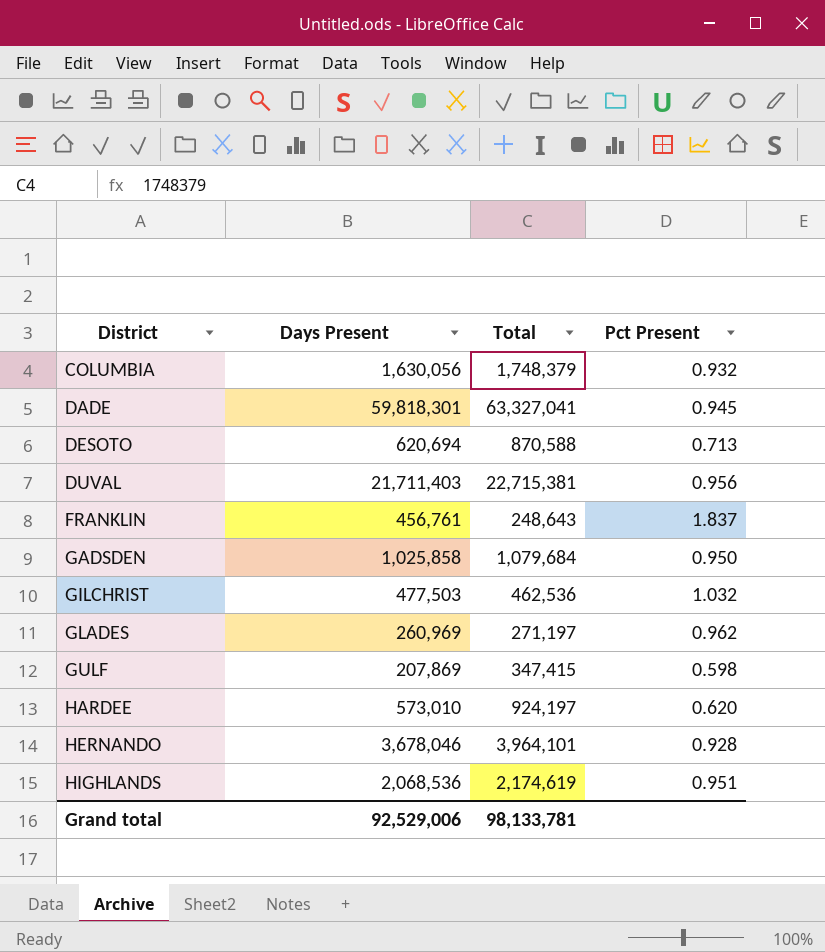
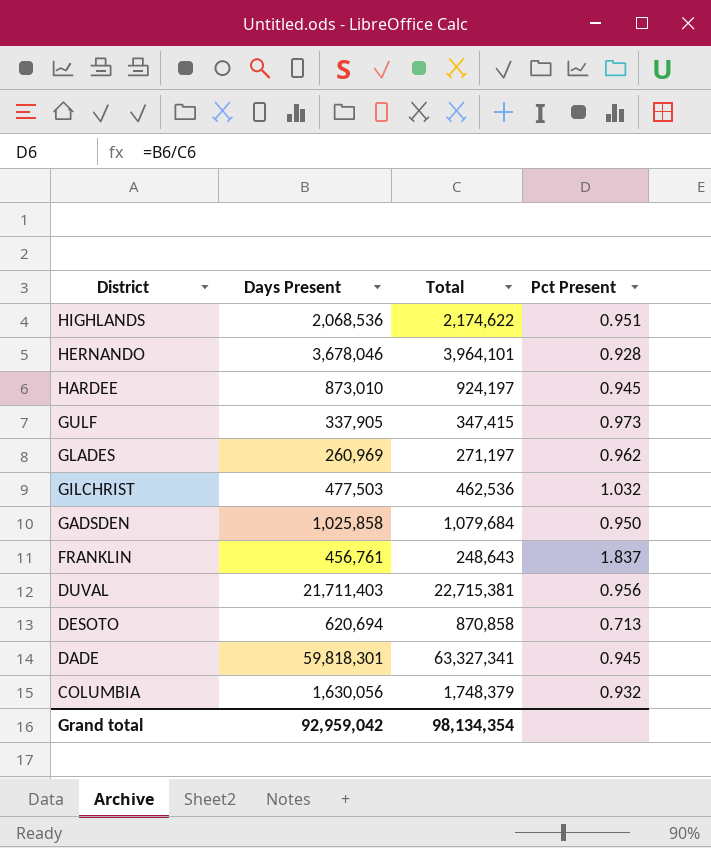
row order: District ascending -> District descending
HIGHLANDS | Total: 2,174,619 -> 2,174,622
HARDEE | Days Present: 573,010 -> 873,010
HARDEE | Pct Present: 0.620 -> 0.945
GULF | Days Present: 207,869 -> 337,905
GULF | Pct Present: 0.598 -> 0.973
DESOTO | Total: 870,588 -> 870,858
DADE | Total: 63,327,041 -> 63,327,341
Grand total | Days Present: 92,529,006 -> 92,959,042
Grand total | Total: 98,133,781 -> 98,134,354

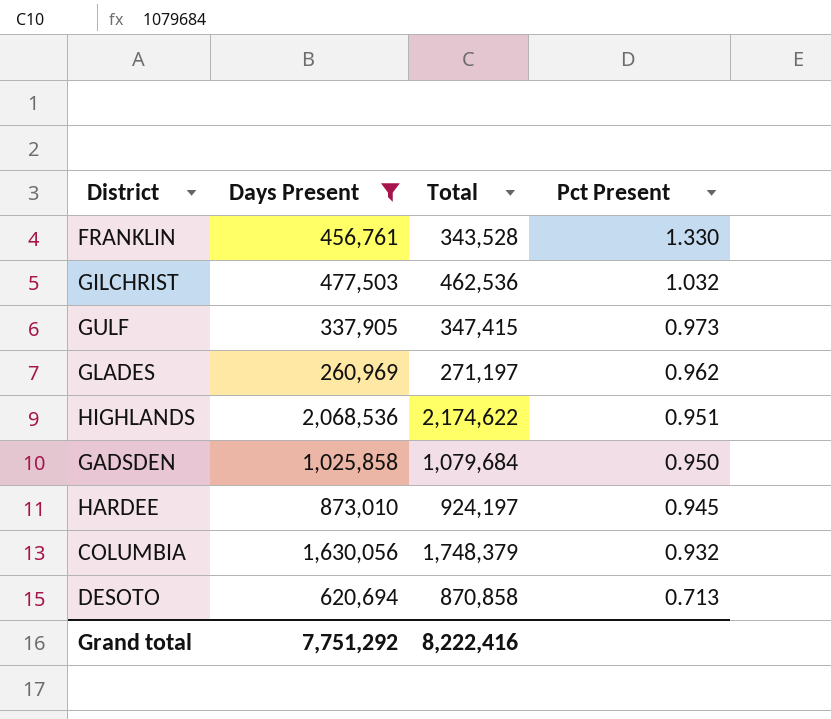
filter: none -> Days Present <= 2,068,536
row order: District descending -> Pct Present descending
FRANKLIN | Total: 248,643 -> 343,528
FRANKLIN | Pct Present: 1.837 -> 1.330
Grand total | Days Present: 92,959,042 -> 7,751,292
Grand total | Total: 98,134,354 -> 8,222,416

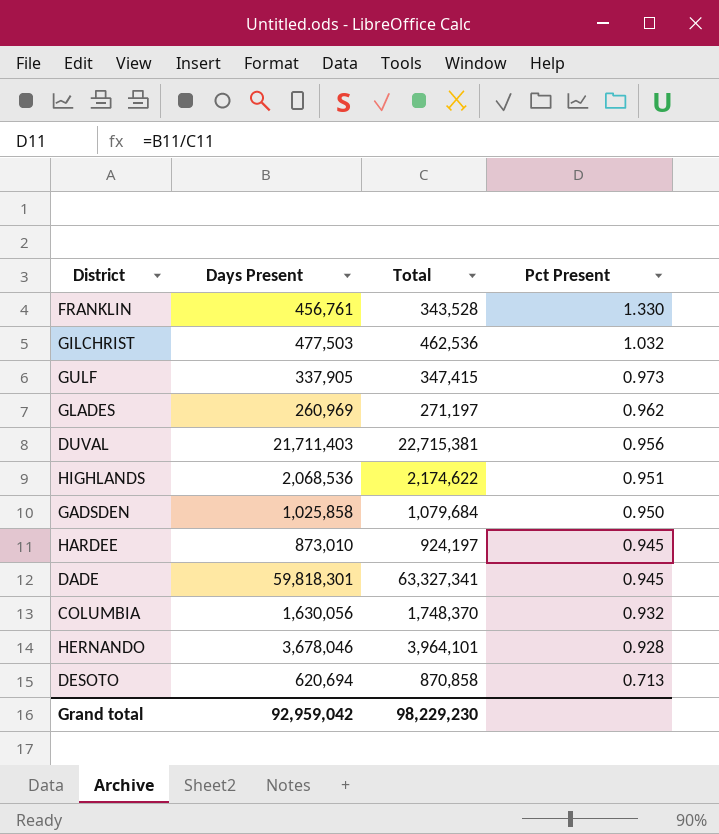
filter: Days Present <= 2,068,536 -> none
COLUMBIA | Total: 1,748,379 -> 1,748,370
Grand total | Days Present: 7,751,292 -> 92,959,042
Grand total | Total: 8,222,416 -> 98,229,230

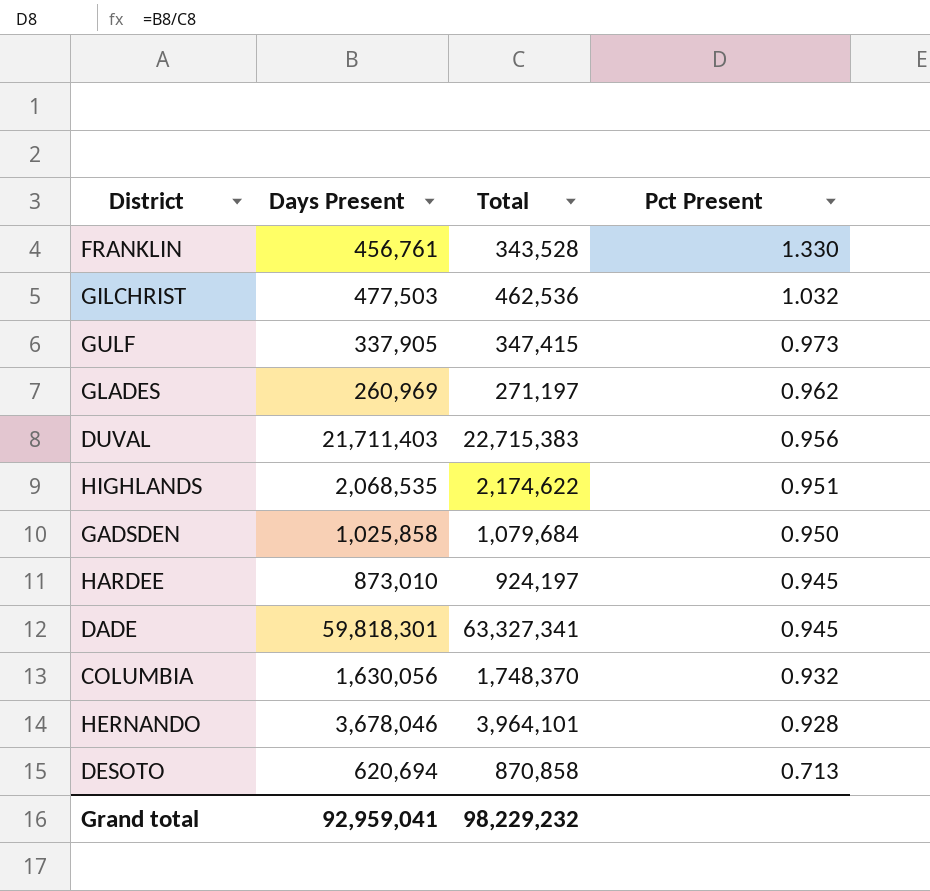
DUVAL | Total: 22,715,381 -> 22,715,383
HIGHLANDS | Days Present: 2,068,536 -> 2,068,535
Grand total | Days Present: 92,959,042 -> 92,959,041
Grand total | Total: 98,229,230 -> 98,229,232

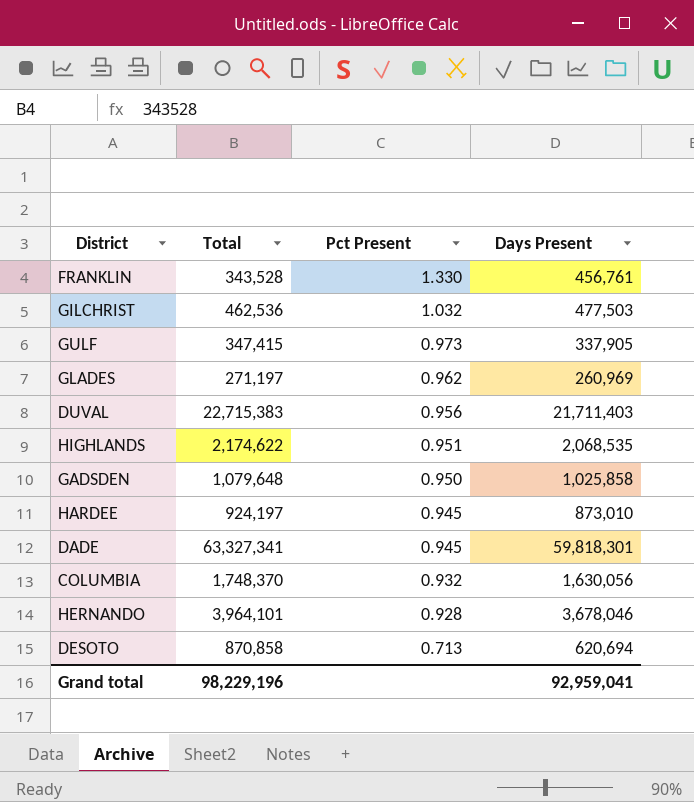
column Days Present | position: 2 -> 4
GADSDEN | Total: 1,079,684 -> 1,079,648
Grand total | Total: 98,229,232 -> 98,229,196

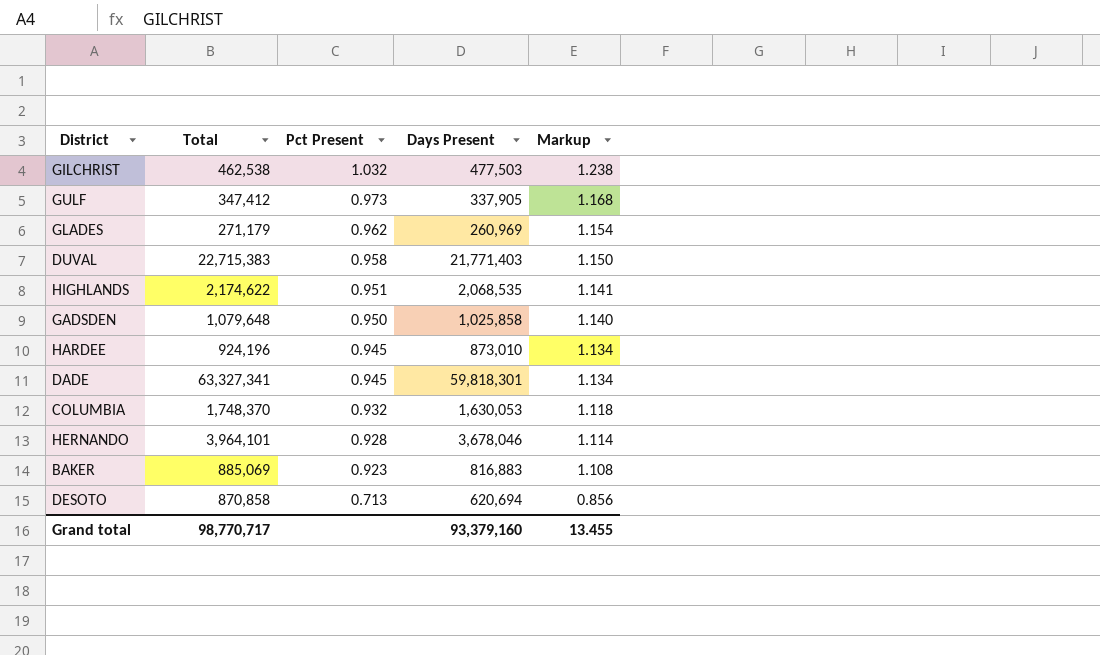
column Markup | formula: none -> [Pct Present] * 1.2
row FRANKLIN: 343,528 | 1.330 | 456,761 -> none
GILCHRIST | Total: 462,536 -> 462,538
GULF | Total: 347,415 -> 347,412
GLADES | Total: 271,197 -> 271,179
DUVAL | Pct Present: 0.956 -> 0.958
DUVAL | Days Present: 21,711,403 -> 21,771,403
HARDEE | Total: 924,197 -> 924,196
COLUMBIA | Days Present: 1,630,056 -> 1,630,053
row BAKER: none -> 885,069 | 0.923 | 816,883 | 1.108
Grand total | Total: 98,229,196 -> 98,770,717
Grand total | Days Present: 92,959,041 -> 93,379,160

